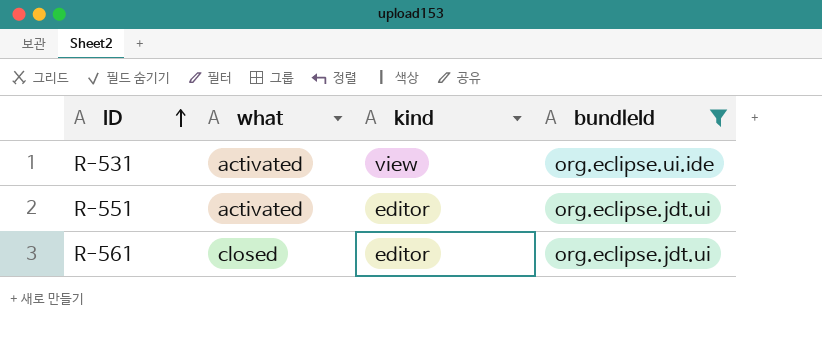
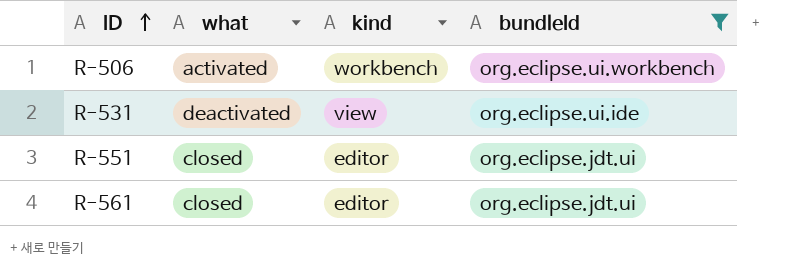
row R-506: none -> activated | workbench | org.eclipse.ui.workbench
R-531 | what: activated -> deactivated
R-551 | what: activated -> closed

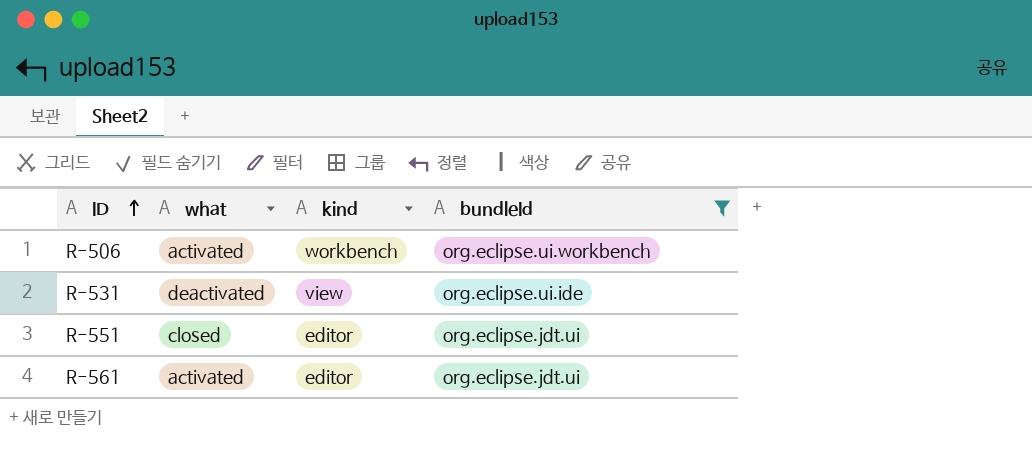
R-561 | what: closed -> activated

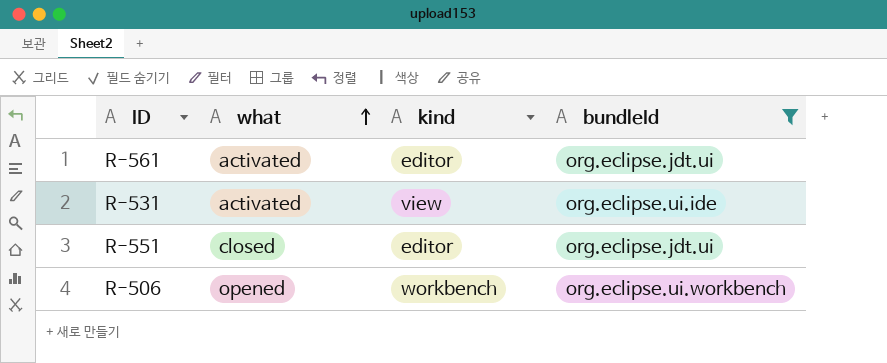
row order: ID ascending -> what ascending
R-531 | what: deactivated -> activated
R-506 | what: activated -> opened

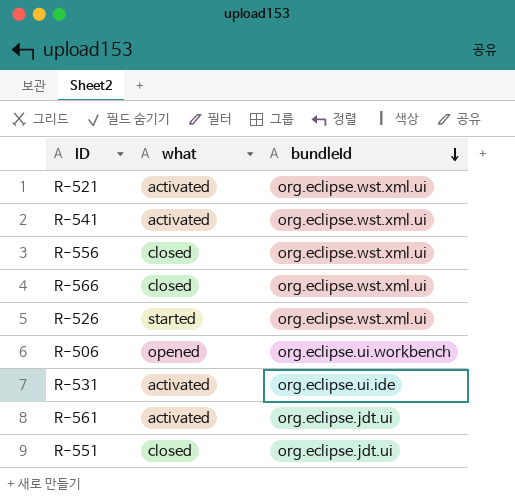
filter: bundleId != org.eclipse.wst.xml.ui -> none
row order: what ascending -> bundleId descending
column kind | position: 3 -> none

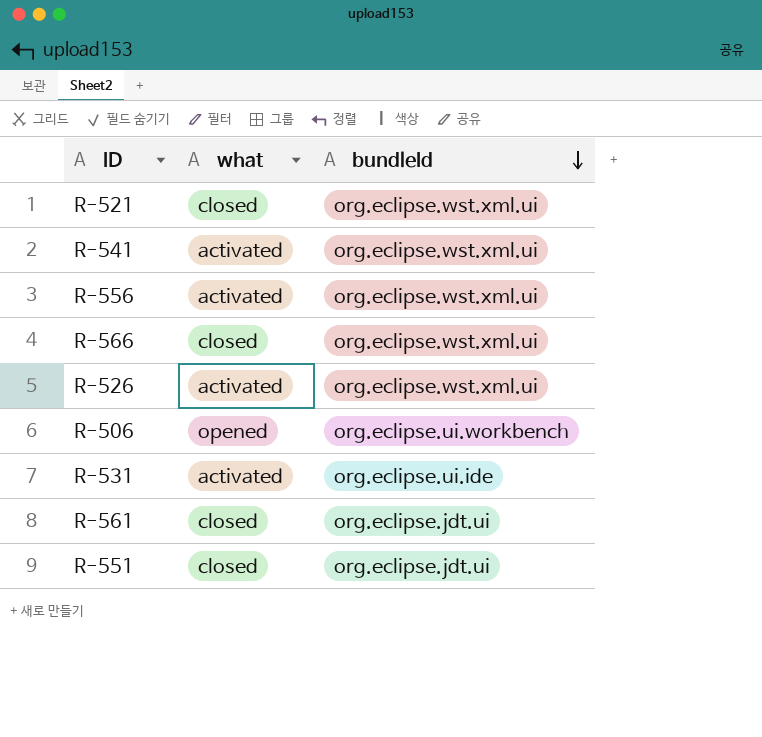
R-521 | what: activated -> closed
R-556 | what: closed -> activated
R-526 | what: started -> activated
R-561 | what: activated -> closed

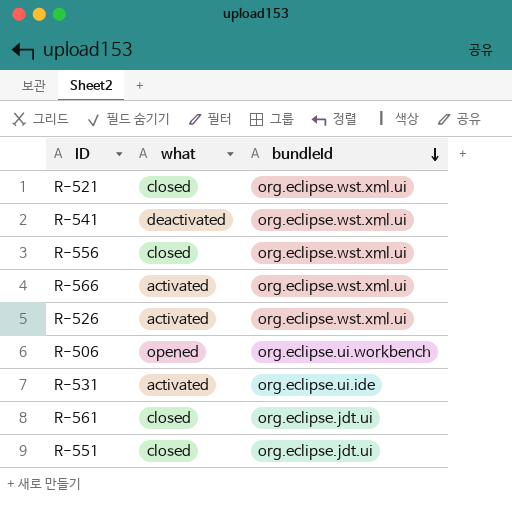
R-541 | what: activated -> deactivated
R-556 | what: activated -> closed
R-566 | what: closed -> activated

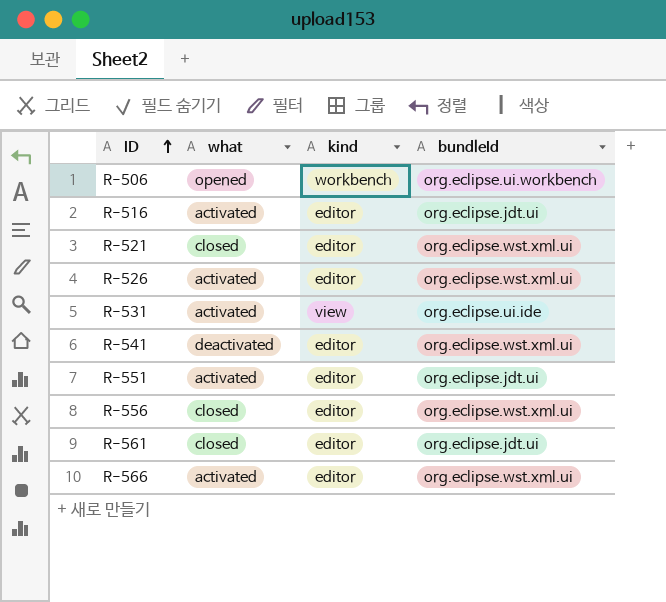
row order: bundleId descending -> ID ascending
column kind | position: none -> 3
row R-516: none -> activated | editor | org.eclipse.jdt.ui
R-551 | what: closed -> activated

